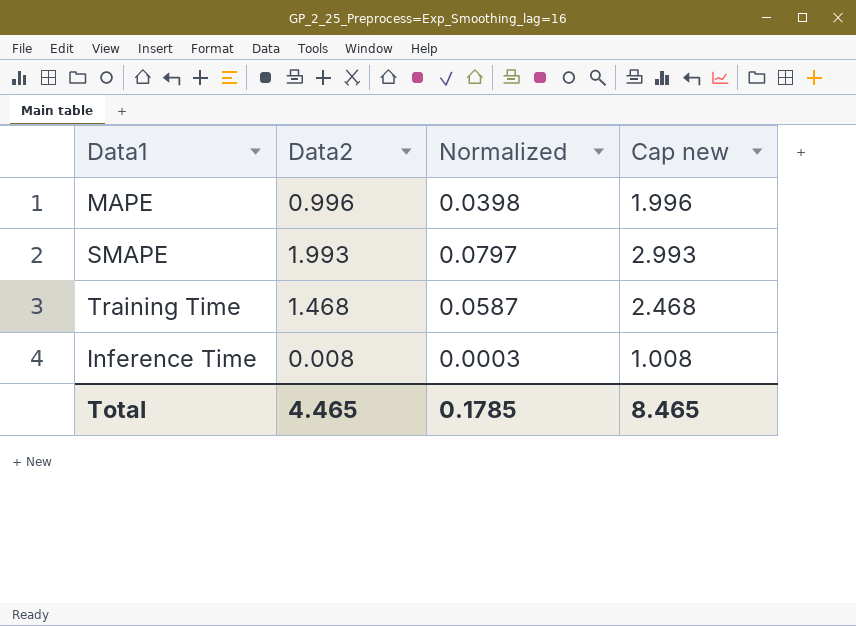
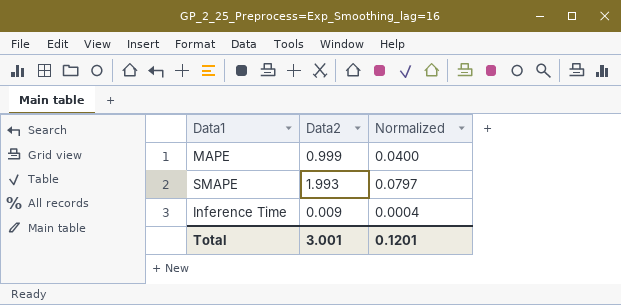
column Cap new | formula: [Data2] + 1 -> none
row Training Time: 1.468 | 0.0587 | 2.468 -> none
MAPE | Data2: 0.996 -> 0.999
MAPE | Normalized: 0.0398 -> 0.0400
Inference Time | Data2: 0.008 -> 0.009
Inference Time | Normalized: 0.0003 -> 0.0004
Total | Data2: 4.465 -> 3.001
Total | Normalized: 0.1785 -> 0.1201

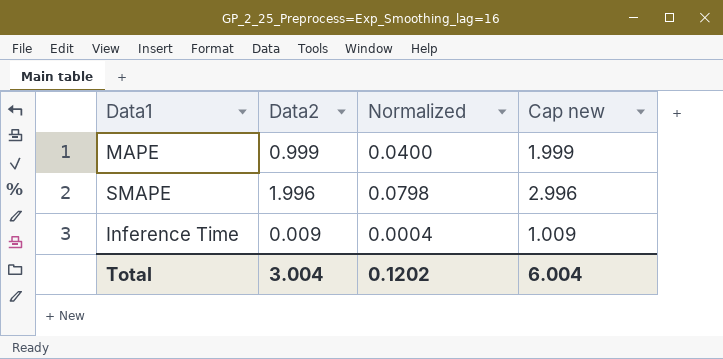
column Cap new | formula: none -> [Data2] + 1
SMAPE | Data2: 1.993 -> 1.996
SMAPE | Normalized: 0.0797 -> 0.0798
Total | Data2: 3.001 -> 3.004
Total | Normalized: 0.1201 -> 0.1202

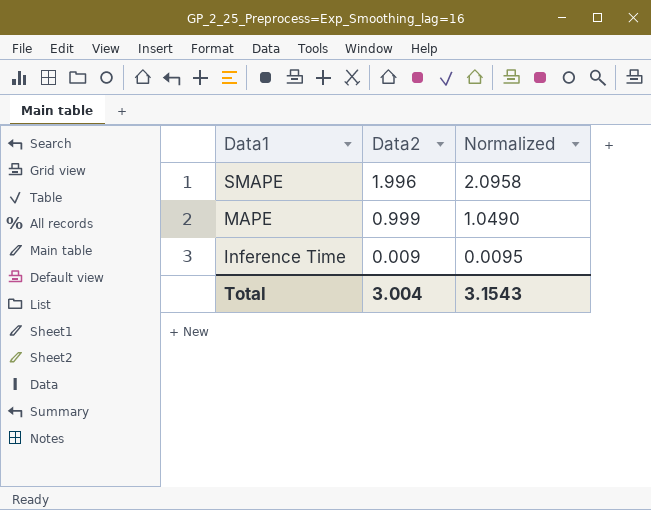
row order: none -> Data1 descending
column Cap new | formula: [Data2] + 1 -> none
column Normalized | formula: [Data2] * 0.04 -> [Data2] * 1.05
Total | Normalized: 0.1202 -> 3.1543

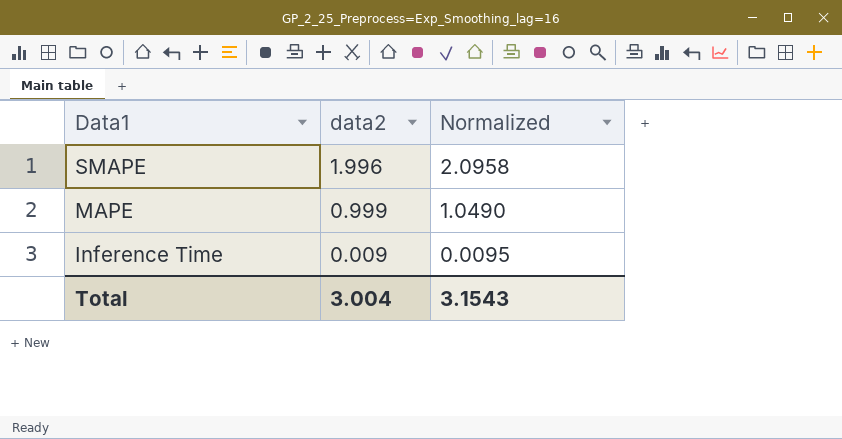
column name: Data2 -> data2

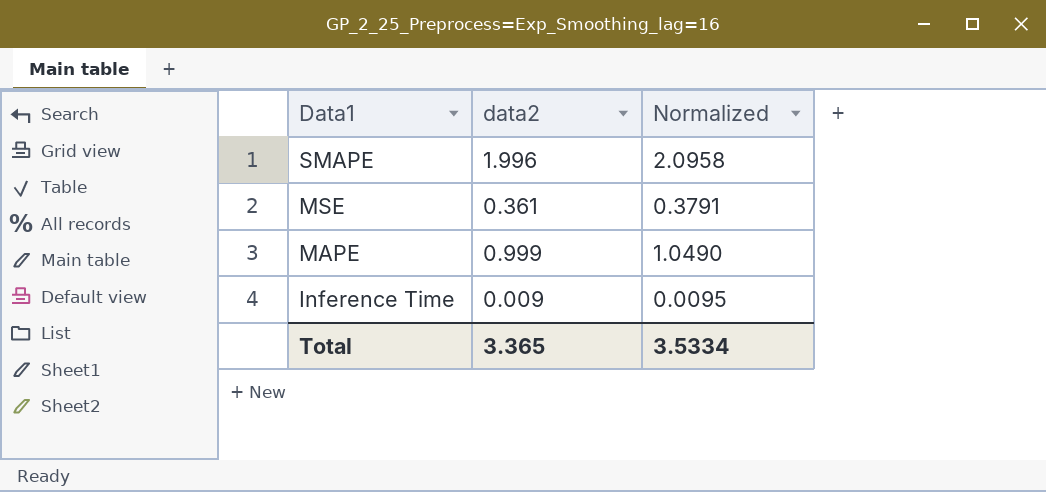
row MSE: none -> 0.361 | 0.3791
Total | data2: 3.004 -> 3.365
Total | Normalized: 3.1543 -> 3.5334

